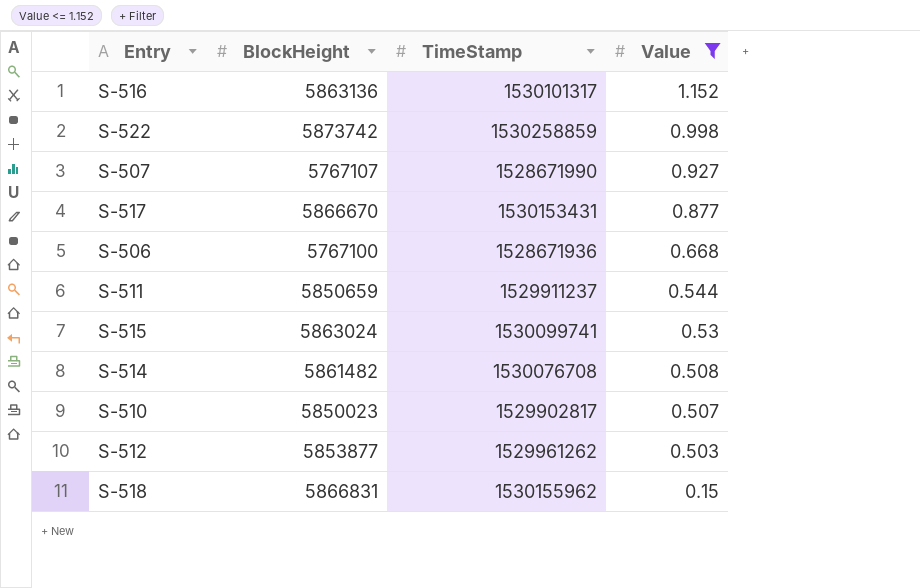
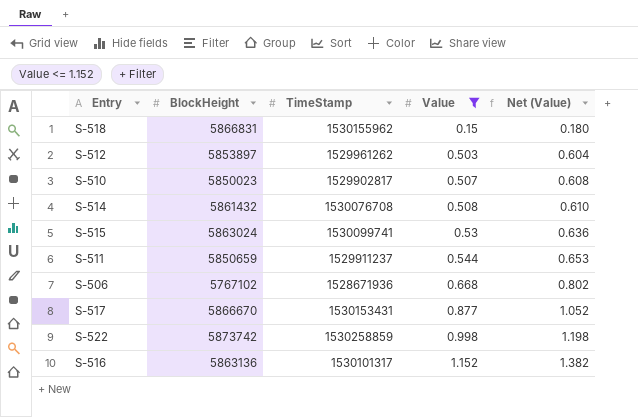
row order: Value descending -> Value ascending
column Net (Value) | formula: none -> [Value] * 1.2
row S-507: 5767107 | 1528671990 | 0.927 -> none
S-512 | BlockHeight: 5853877 -> 5853897
S-514 | BlockHeight: 5861482 -> 5861432
S-506 | BlockHeight: 5767100 -> 5767102

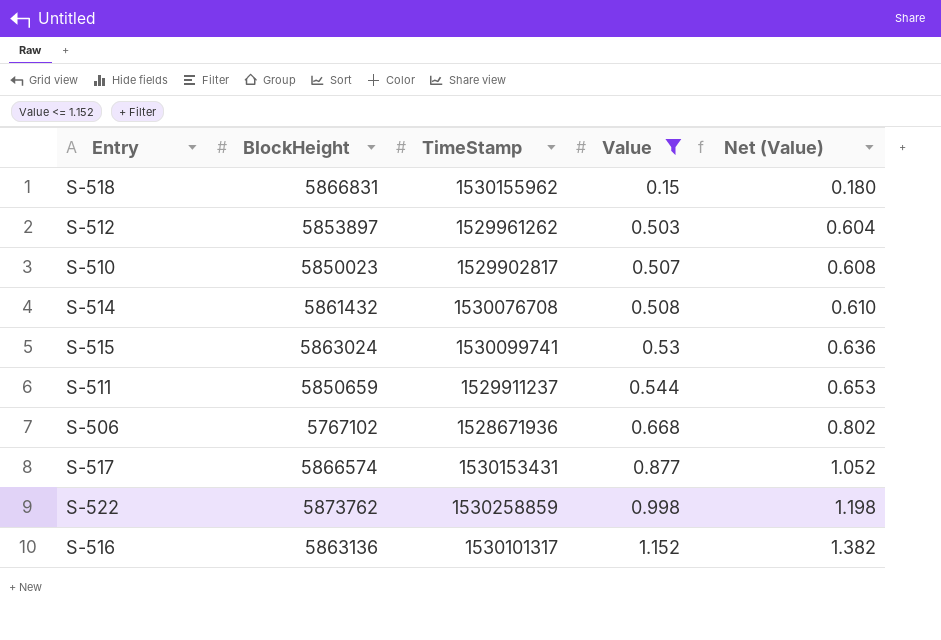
S-517 | BlockHeight: 5866670 -> 5866574
S-522 | BlockHeight: 5873742 -> 5873762

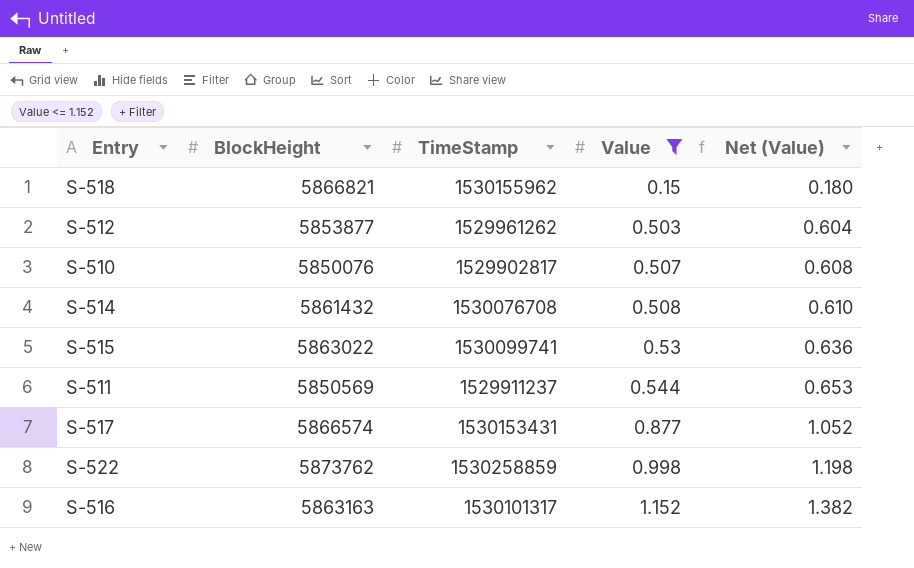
row S-506: 5767102 | 1528671936 | 0.668 | 0.802 -> none
S-518 | BlockHeight: 5866831 -> 5866821
S-512 | BlockHeight: 5853897 -> 5853877
S-510 | BlockHeight: 5850023 -> 5850076
S-515 | BlockHeight: 5863024 -> 5863022
S-511 | BlockHeight: 5850659 -> 5850569
S-516 | BlockHeight: 5863136 -> 5863163

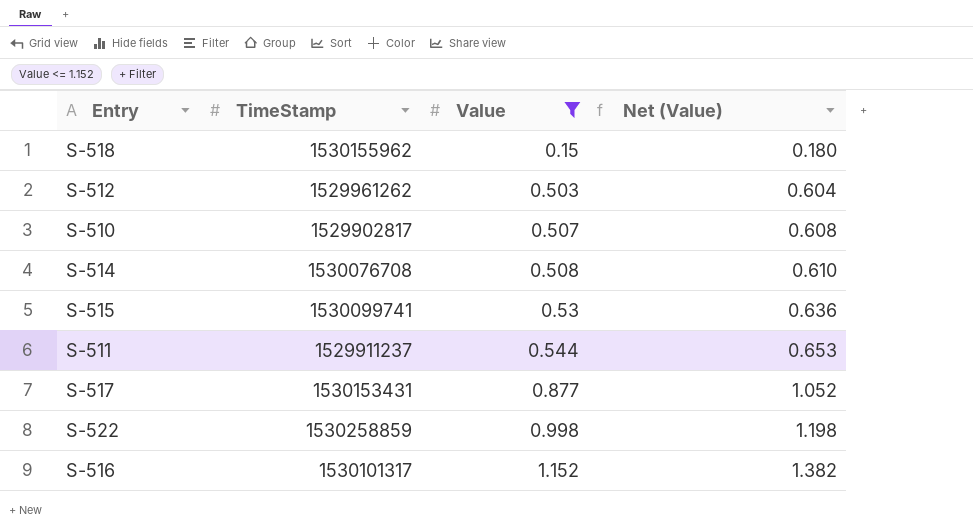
column BlockHeight | position: 2 -> none

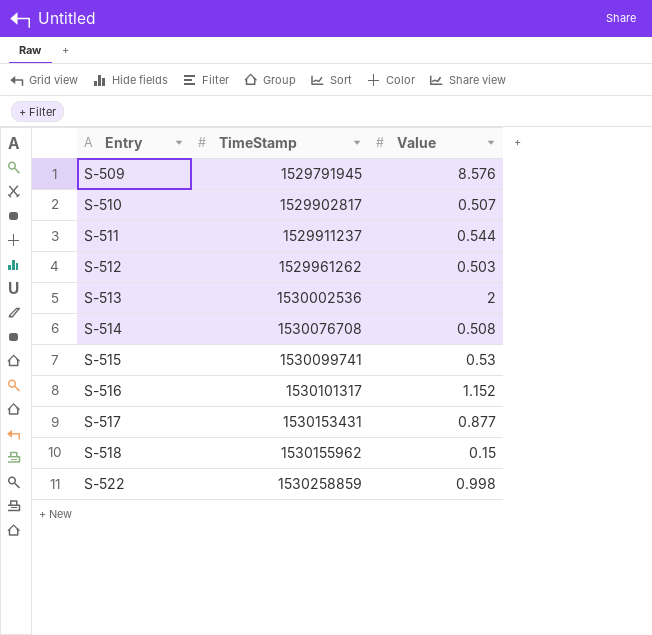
filter: Value <= 1.152 -> none
row order: Value ascending -> Entry ascending
column Net (Value) | formula: [Value] * 1.2 -> none

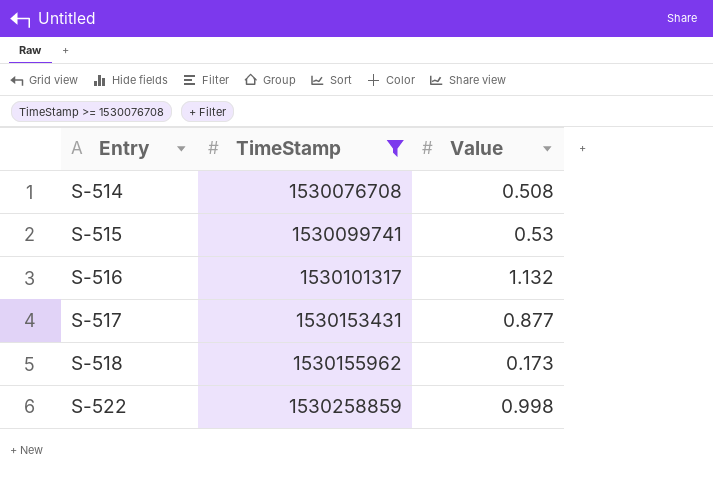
filter: none -> TimeStamp >= 1530076708
S-516 | Value: 1.152 -> 1.132
S-518 | Value: 0.15 -> 0.173

